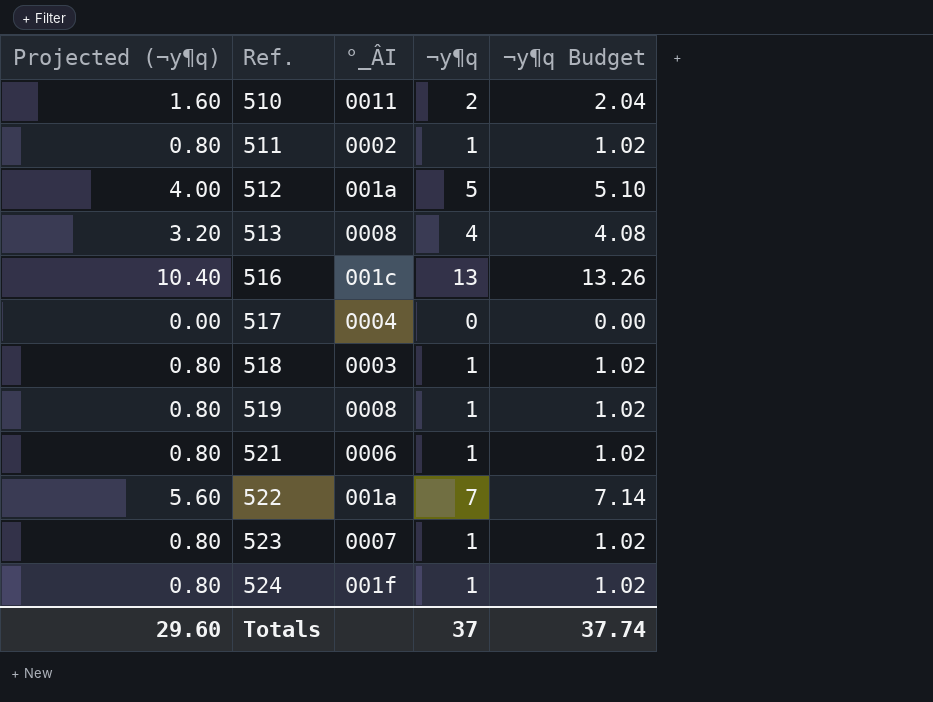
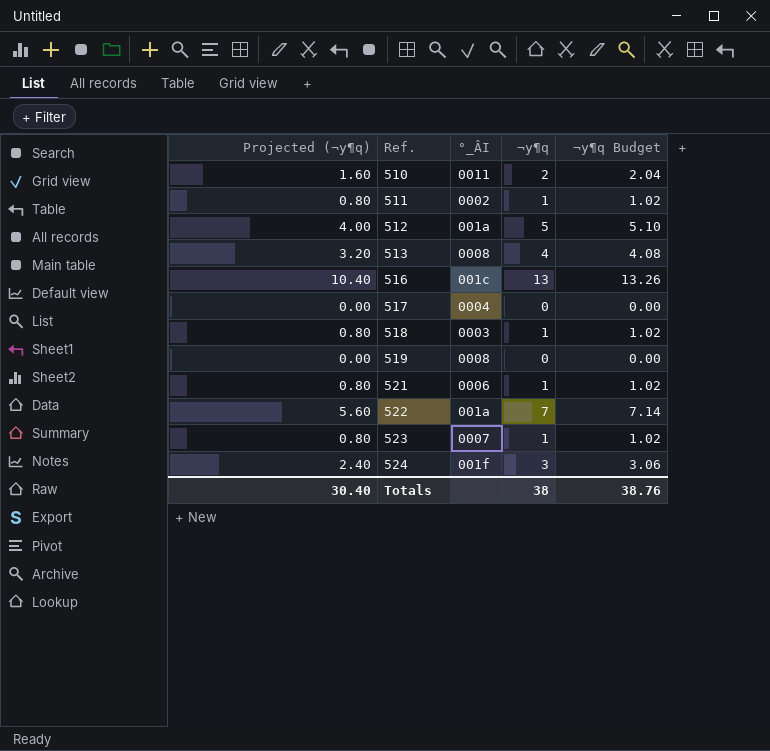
519 | Projected (¬y¶q): 0.80 -> 0.00
519 | ¬y¶q: 1 -> 0
519 | ¬y¶q Budget: 1.02 -> 0.00
524 | Projected (¬y¶q): 0.80 -> 2.40
524 | ¬y¶q: 1 -> 3
524 | ¬y¶q Budget: 1.02 -> 3.06
Totals | Projected (¬y¶q): 29.60 -> 30.40
Totals | ¬y¶q: 37 -> 38
Totals | ¬y¶q Budget: 37.74 -> 38.76

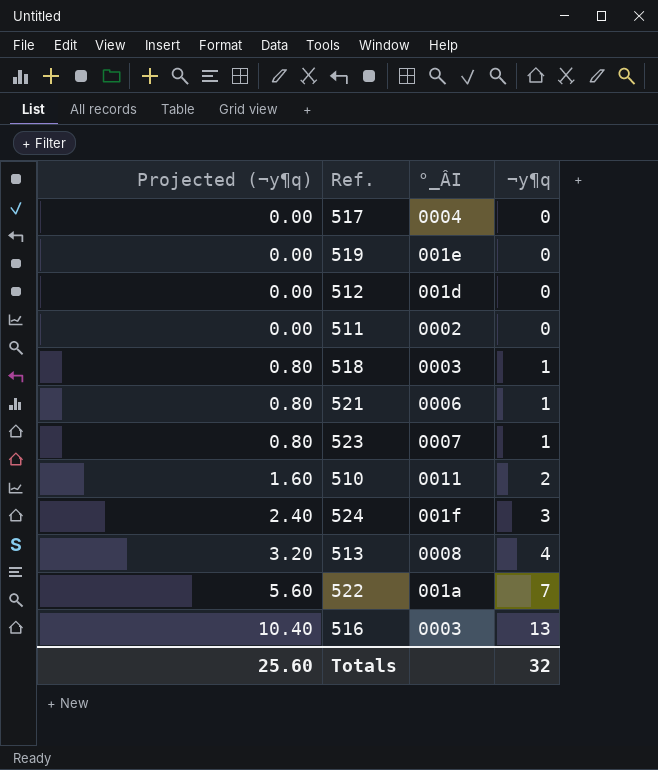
row order: Ref. ascending -> Projected (¬y¶q) ascending
column ¬y¶q Budget | formula: [¬y¶q] * 1.02 -> none
519 | °_ÂI: 0008 -> 001e
512 | Projected (¬y¶q): 4.00 -> 0.00
512 | °_ÂI: 001a -> 001d
512 | ¬y¶q: 5 -> 0
511 | Projected (¬y¶q): 0.80 -> 0.00
511 | ¬y¶q: 1 -> 0
516 | °_ÂI: 001c -> 0003
Totals | Projected (¬y¶q): 30.40 -> 25.60
Totals | ¬y¶q: 38 -> 32

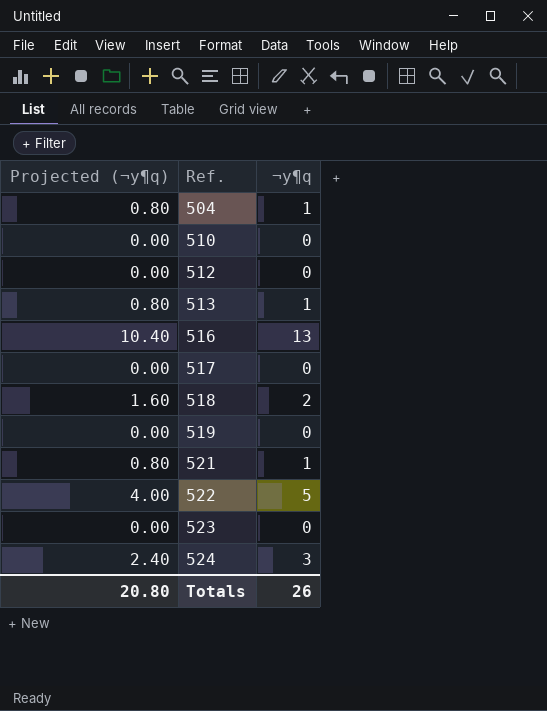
row order: Projected (¬y¶q) ascending -> Ref. ascending
column °_ÂI | position: 3 -> none
row 511: 0.00 | 0002 | 0 -> none
row 504: none -> 0.80 | 1
510 | Projected (¬y¶q): 1.60 -> 0.00
510 | ¬y¶q: 2 -> 0
513 | Projected (¬y¶q): 3.20 -> 0.80
513 | ¬y¶q: 4 -> 1
518 | Projected (¬y¶q): 0.80 -> 1.60
518 | ¬y¶q: 1 -> 2
522 | Projected (¬y¶q): 5.60 -> 4.00
522 | ¬y¶q: 7 -> 5
523 | Projected (¬y¶q): 0.80 -> 0.00
523 | ¬y¶q: 1 -> 0
Totals | Projected (¬y¶q): 25.60 -> 20.80
Totals | ¬y¶q: 32 -> 26

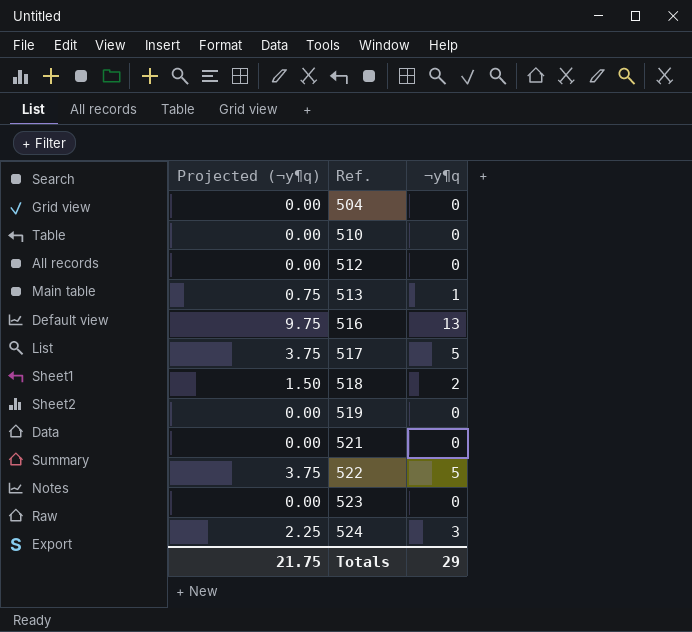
column Projected (¬y¶q) | formula: [¬y¶q] * 0.8 -> [¬y¶q] * 0.75
504 | ¬y¶q: 1 -> 0
517 | ¬y¶q: 0 -> 5
521 | ¬y¶q: 1 -> 0
Totals | Projected (¬y¶q): 20.80 -> 21.75
Totals | ¬y¶q: 26 -> 29

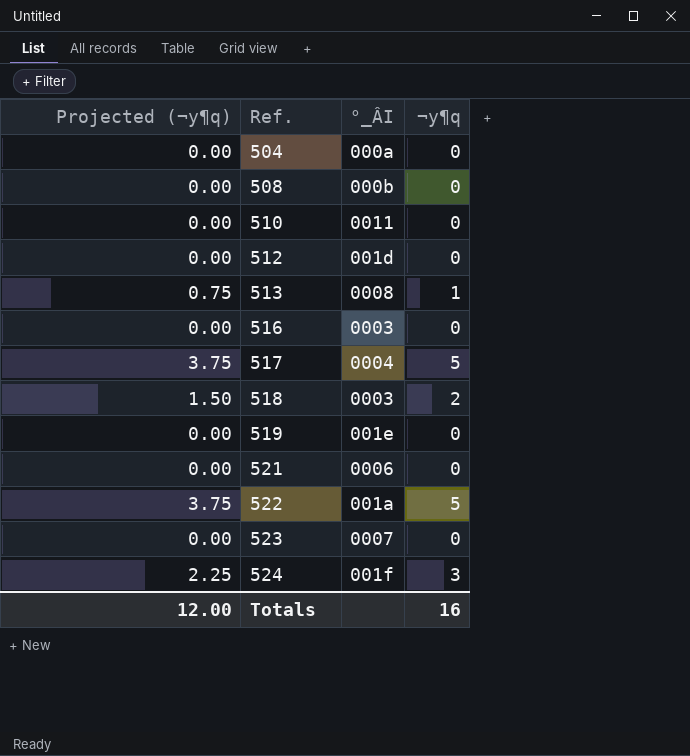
column °_ÂI | position: none -> 3
row 508: none -> 0.00 | 000b | 0
516 | Projected (¬y¶q): 9.75 -> 0.00
516 | ¬y¶q: 13 -> 0
Totals | Projected (¬y¶q): 21.75 -> 12.00
Totals | ¬y¶q: 29 -> 16

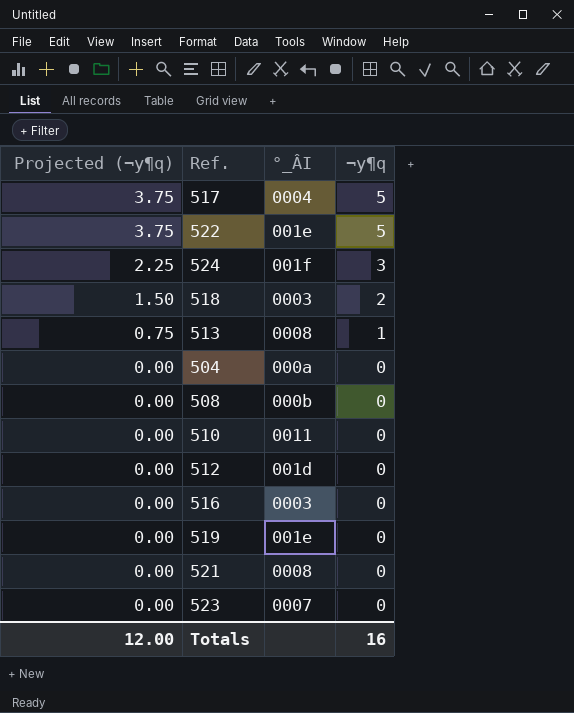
row order: Ref. ascending -> Projected (¬y¶q) descending
522 | °_ÂI: 001a -> 001e
521 | °_ÂI: 0006 -> 0008

